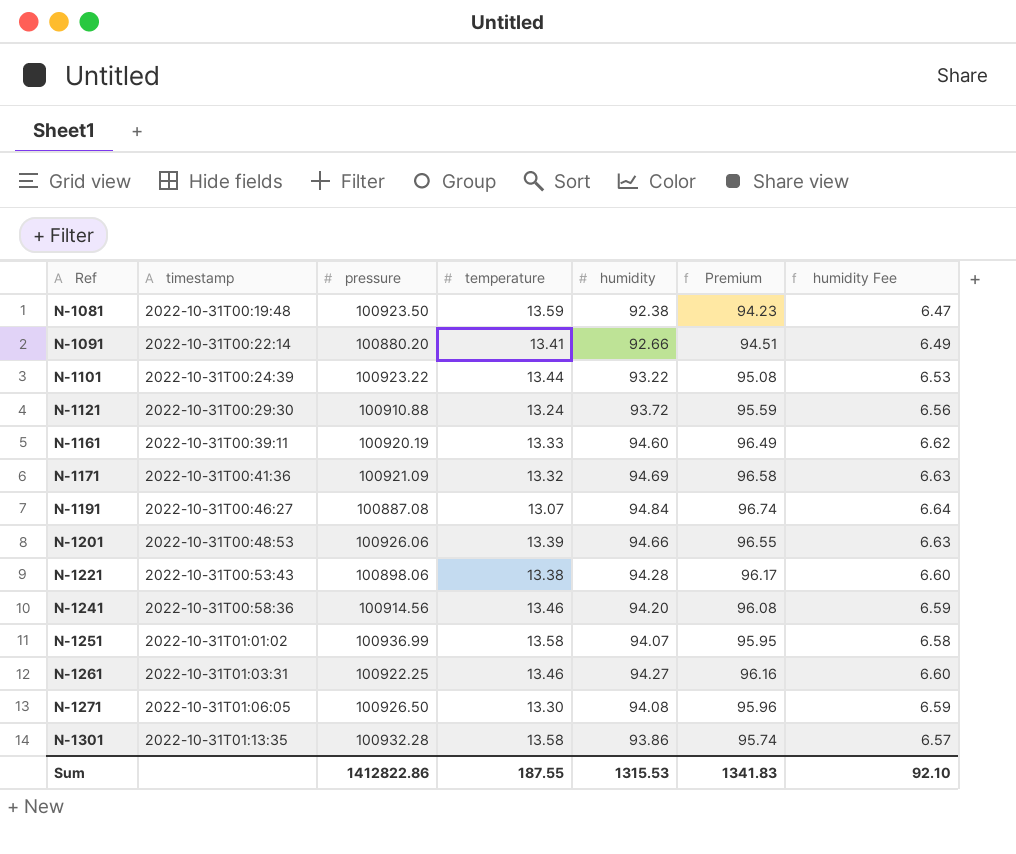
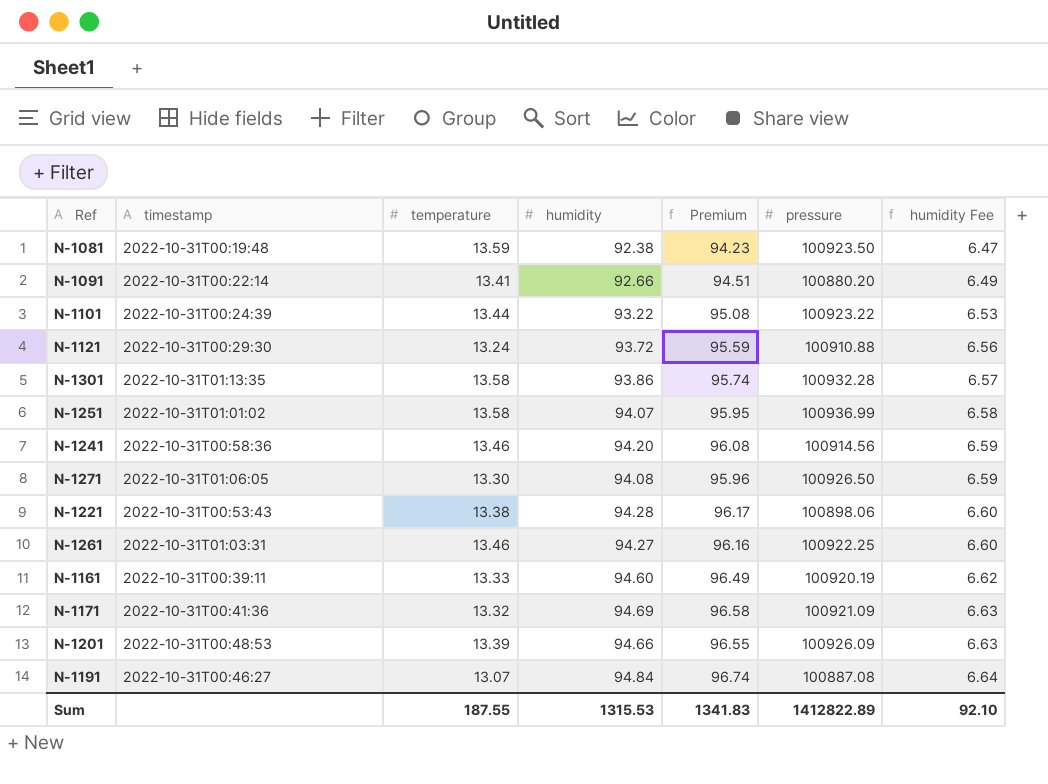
row order: Ref ascending -> humidity Fee ascending
column pressure | position: 3 -> 6
N-1201 | pressure: 100926.06 -> 100926.09
Sum | pressure: 1412822.86 -> 1412822.89

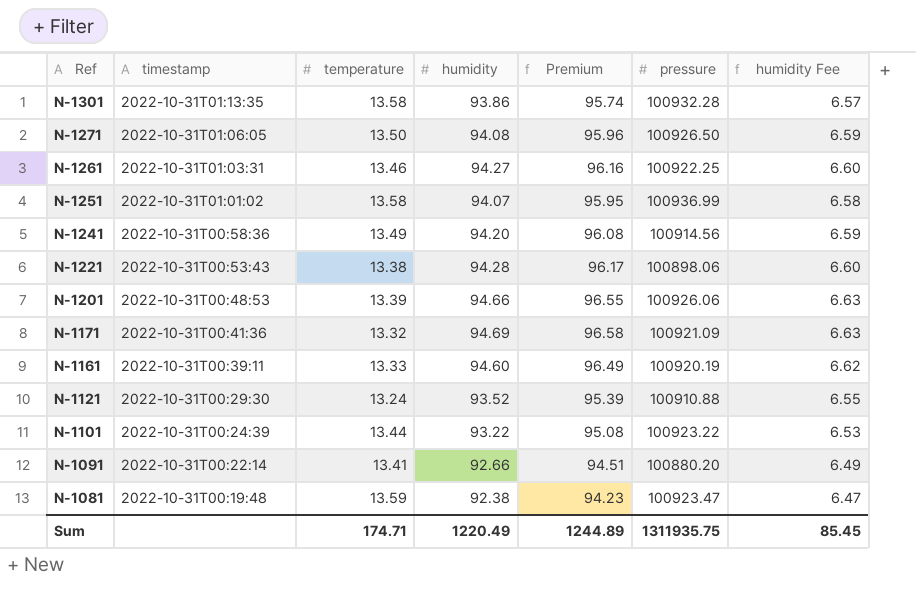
row order: humidity Fee ascending -> Ref descending
row N-1191: 2022-10-31T00:46:27 | 13.07 | 94.84 | 96.74 | 100887.08 | 6.64 -> none
N-1271 | temperature: 13.30 -> 13.50
N-1241 | temperature: 13.46 -> 13.49
N-1201 | pressure: 100926.09 -> 100926.06
N-1121 | humidity: 93.72 -> 93.52
N-1121 | Premium: 95.59 -> 95.39
N-1121 | humidity Fee: 6.56 -> 6.55
N-1081 | pressure: 100923.50 -> 100923.47
Sum | temperature: 187.55 -> 174.71
Sum | humidity: 1315.53 -> 1220.49
Sum | Premium: 1341.83 -> 1244.89
Sum | pressure: 1412822.89 -> 1311935.75
Sum | humidity Fee: 92.10 -> 85.45

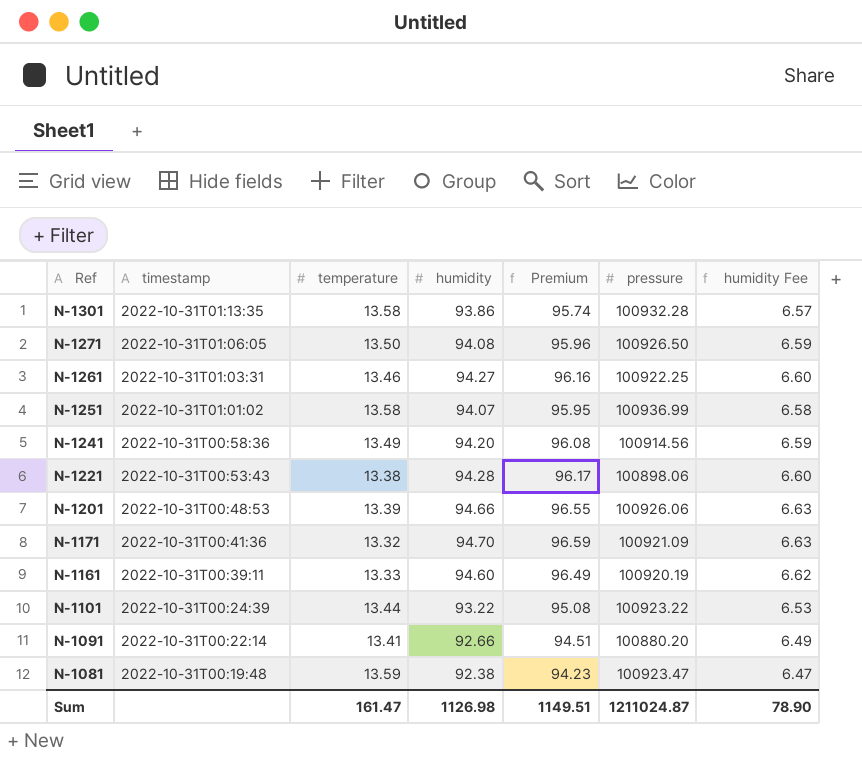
row N-1121: 2022-10-31T00:29:30 | 13.24 | 93.52 | 95.39 | 100910.88 | 6.55 -> none
N-1171 | humidity: 94.69 -> 94.70
N-1171 | Premium: 96.58 -> 96.59
Sum | temperature: 174.71 -> 161.47
Sum | humidity: 1220.49 -> 1126.98
Sum | Premium: 1244.89 -> 1149.51
Sum | pressure: 1311935.75 -> 1211024.87
Sum | humidity Fee: 85.45 -> 78.90

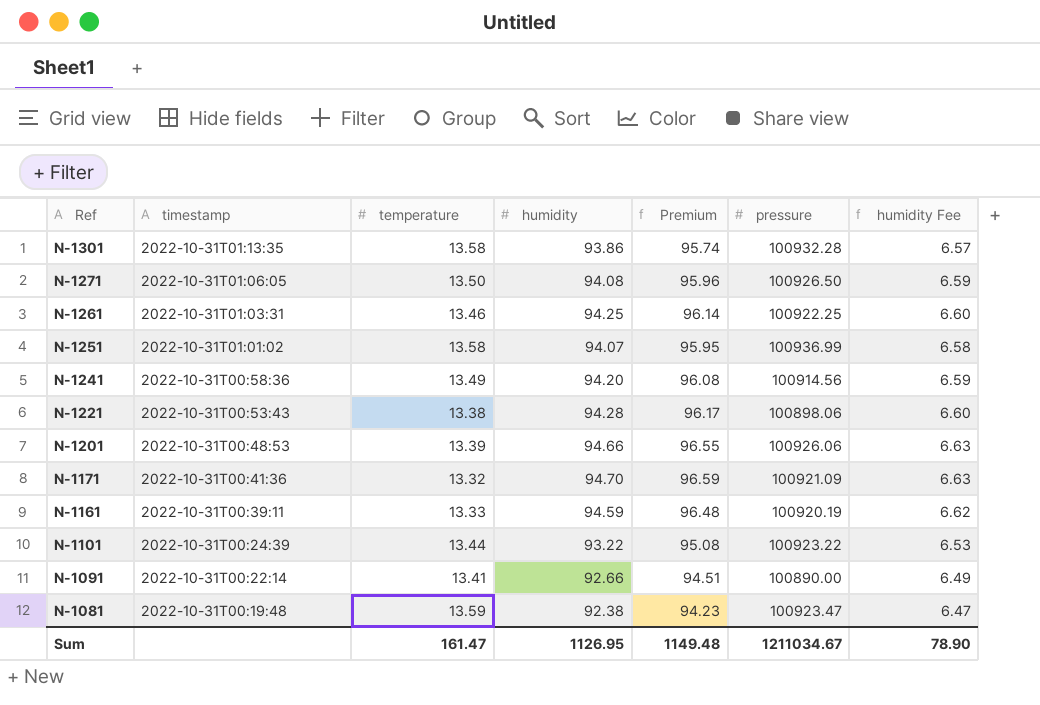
N-1261 | humidity: 94.27 -> 94.25
N-1261 | Premium: 96.16 -> 96.14
N-1161 | humidity: 94.60 -> 94.59
N-1161 | Premium: 96.49 -> 96.48
N-1091 | pressure: 100880.20 -> 100890.00
Sum | humidity: 1126.98 -> 1126.95
Sum | Premium: 1149.51 -> 1149.48
Sum | pressure: 1211024.87 -> 1211034.67

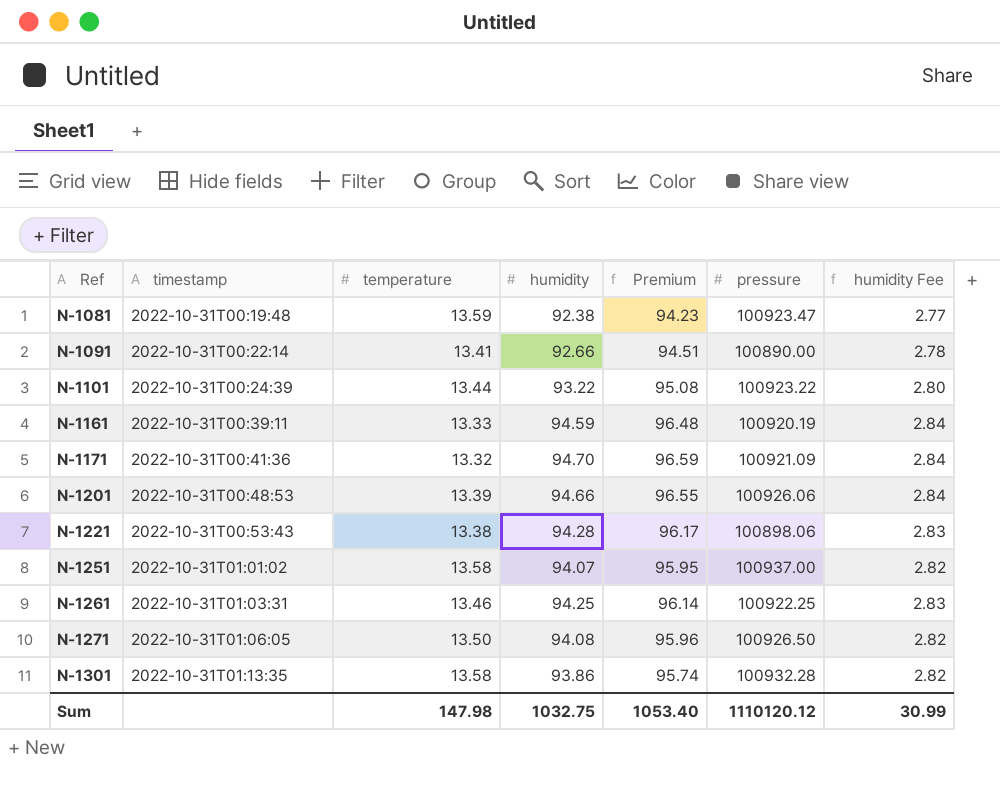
row order: Ref descending -> Ref ascending
column humidity Fee | formula: [humidity] * 0.07 -> [humidity] * 0.03
row N-1241: 2022-10-31T00:58:36 | 13.49 | 94.20 | 96.08 | 100914.56 | 6.59 -> none
N-1251 | pressure: 100936.99 -> 100937.00
Sum | temperature: 161.47 -> 147.98
Sum | humidity: 1126.95 -> 1032.75
Sum | Premium: 1149.48 -> 1053.40
Sum | pressure: 1211034.67 -> 1110120.12
Sum | humidity Fee: 78.90 -> 30.99

